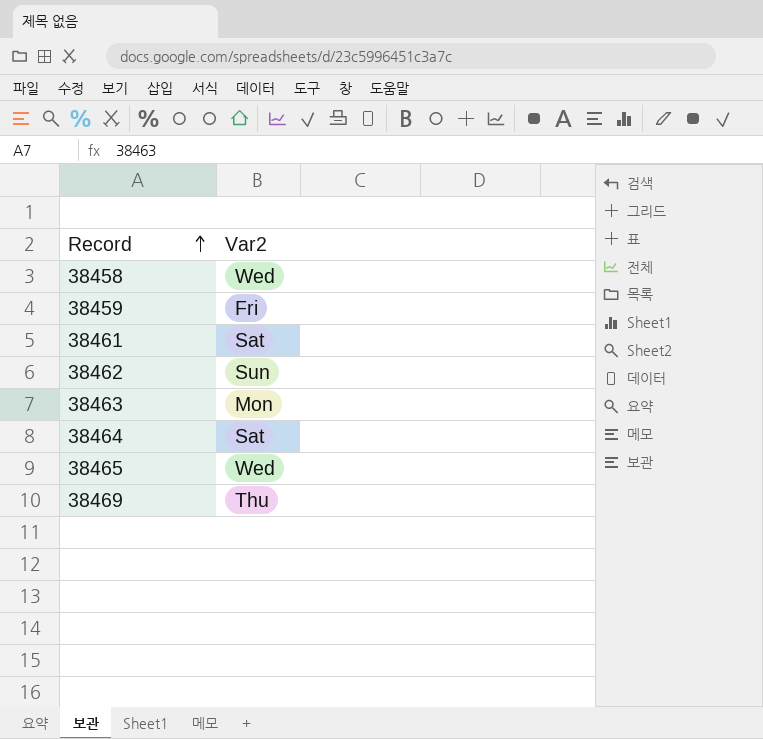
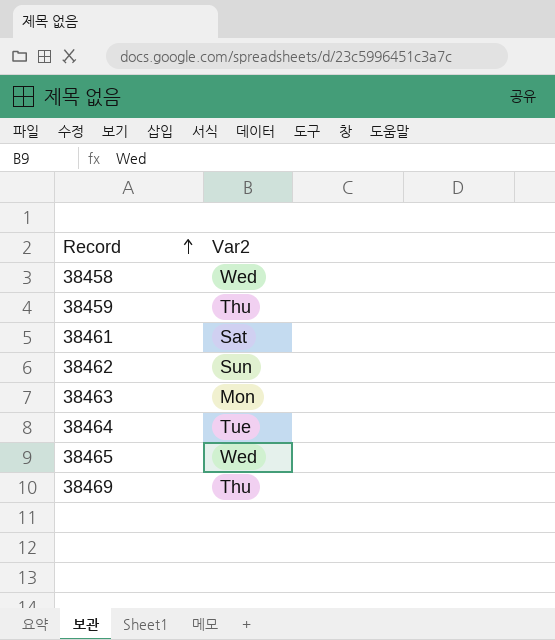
38459 | Var2: Fri -> Thu
38464 | Var2: Sat -> Tue

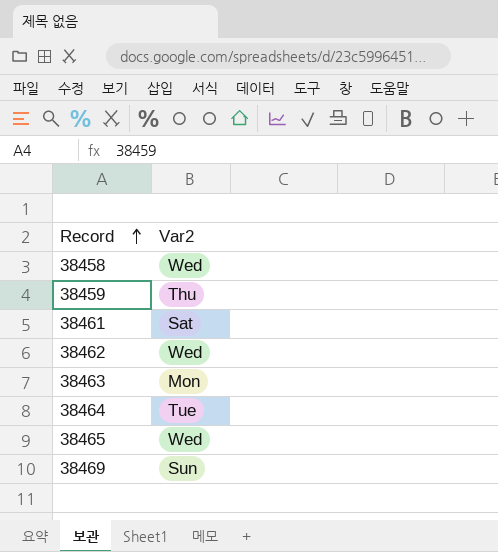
38462 | Var2: Sun -> Wed
38469 | Var2: Thu -> Sun

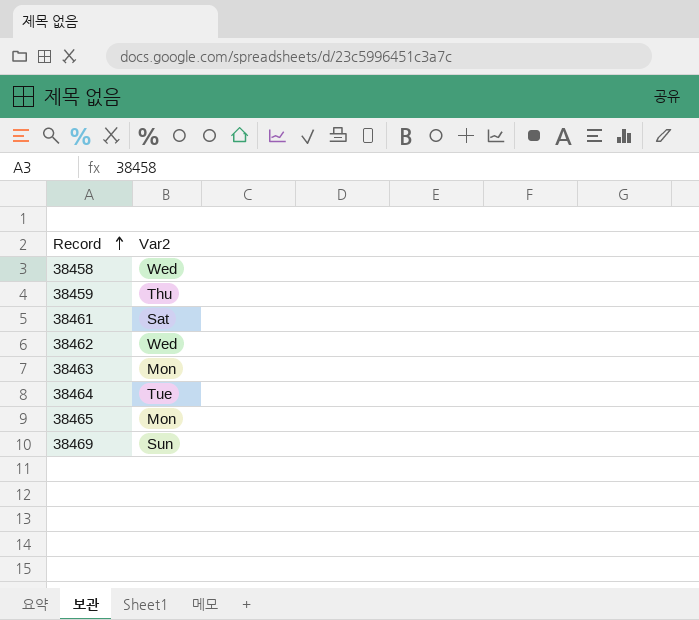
38465 | Var2: Wed -> Mon

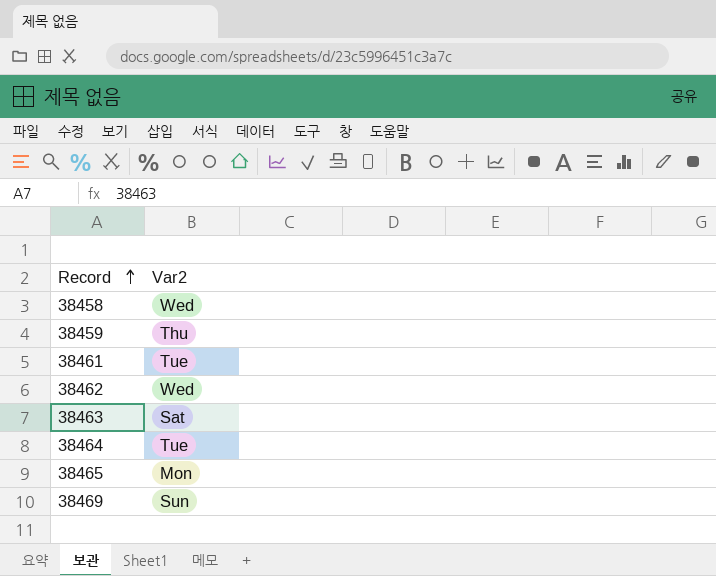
38461 | Var2: Sat -> Tue
38463 | Var2: Mon -> Sat

